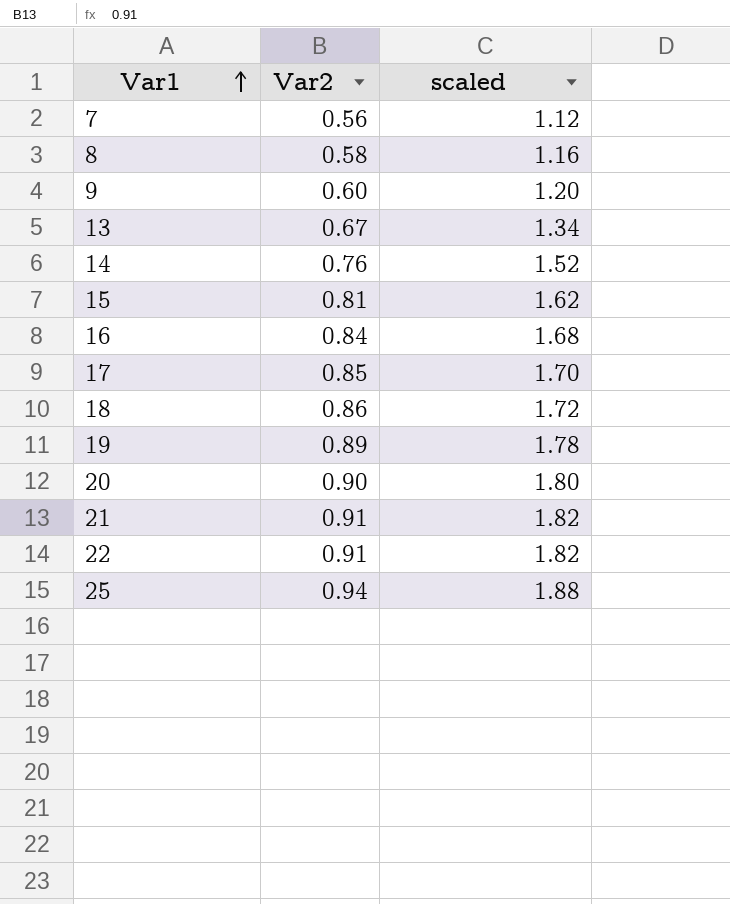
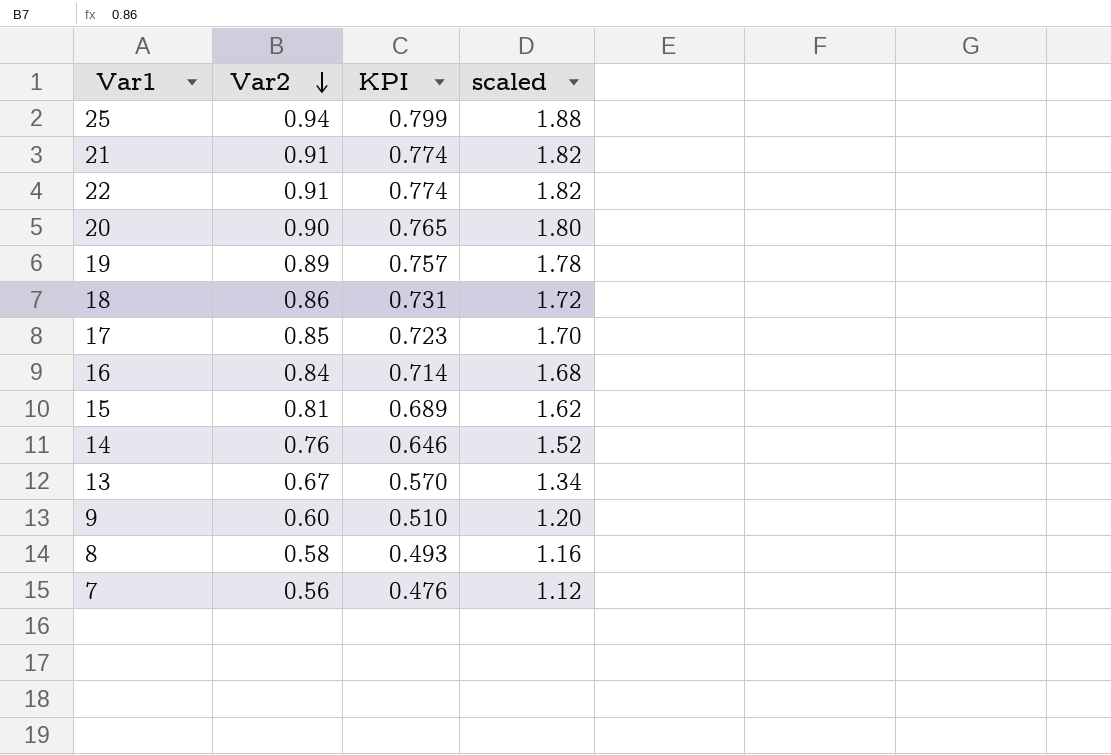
row order: Var1 ascending -> Var2 descending
column KPI | formula: none -> [Var2] * 0.85

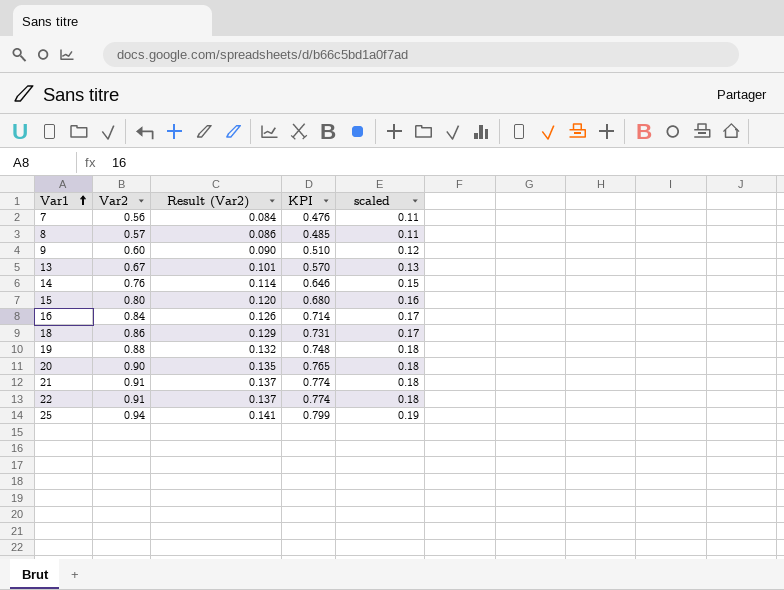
row order: Var2 descending -> Var1 ascending
column Result (Var2) | formula: none -> [Var2] * 0.15
column scaled | formula: [Var2] * 2 -> [Var2] * 0.2
row 17: 0.85 | 0.723 | 1.70 -> none
8 | Var2: 0.58 -> 0.57
8 | KPI: 0.493 -> 0.485
15 | Var2: 0.81 -> 0.80
15 | KPI: 0.689 -> 0.680
19 | Var2: 0.89 -> 0.88
19 | KPI: 0.757 -> 0.748

